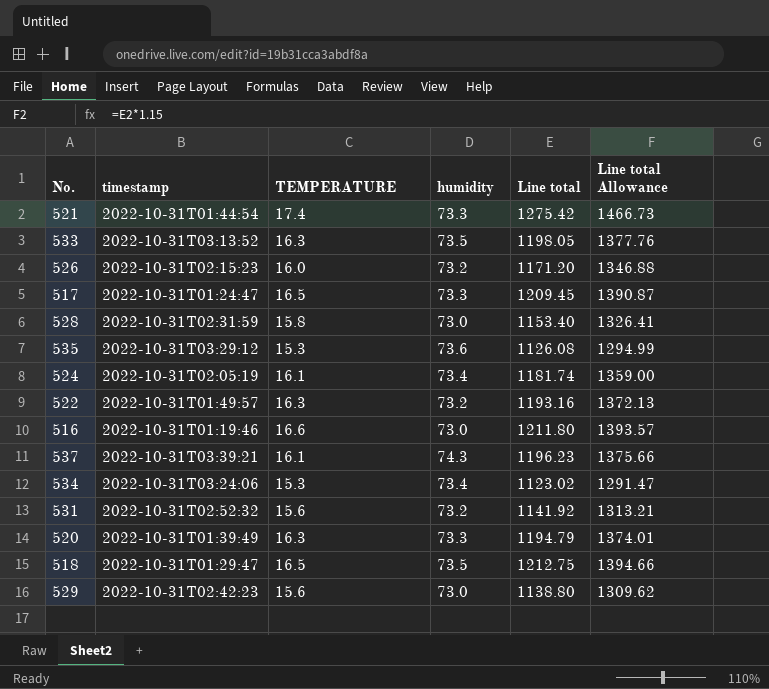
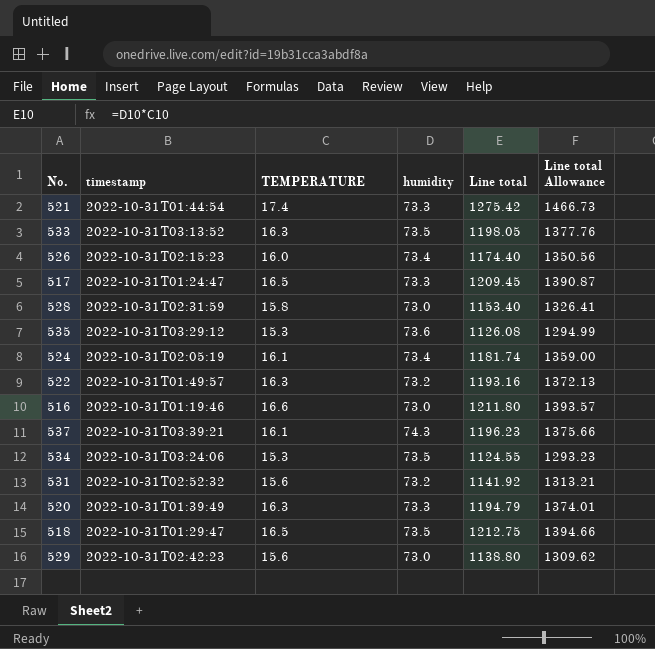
526 | humidity: 73.2 -> 73.4
526 | Line total: 1171.20 -> 1174.40
526 | Line total Allowance: 1346.88 -> 1350.56
534 | humidity: 73.4 -> 73.5
534 | Line total: 1123.02 -> 1124.55
534 | Line total Allowance: 1291.47 -> 1293.23

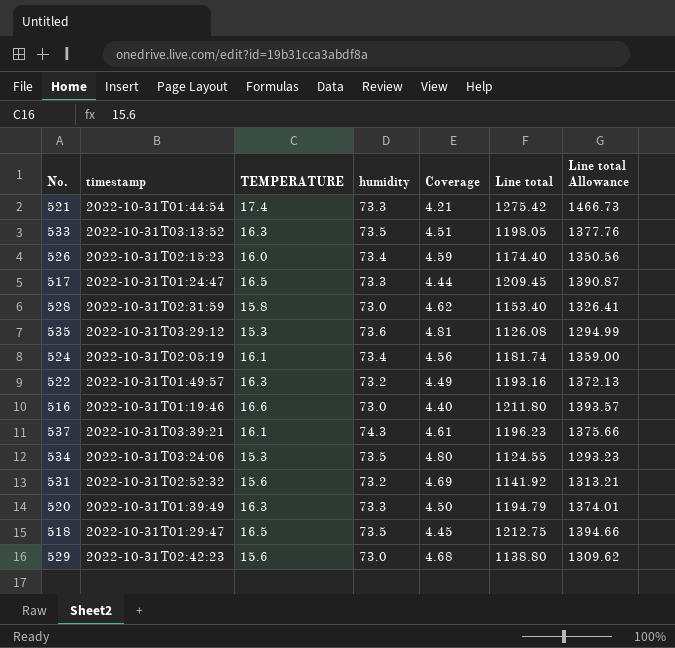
column Coverage | formula: none -> [humidity] / [TEMPERATURE]

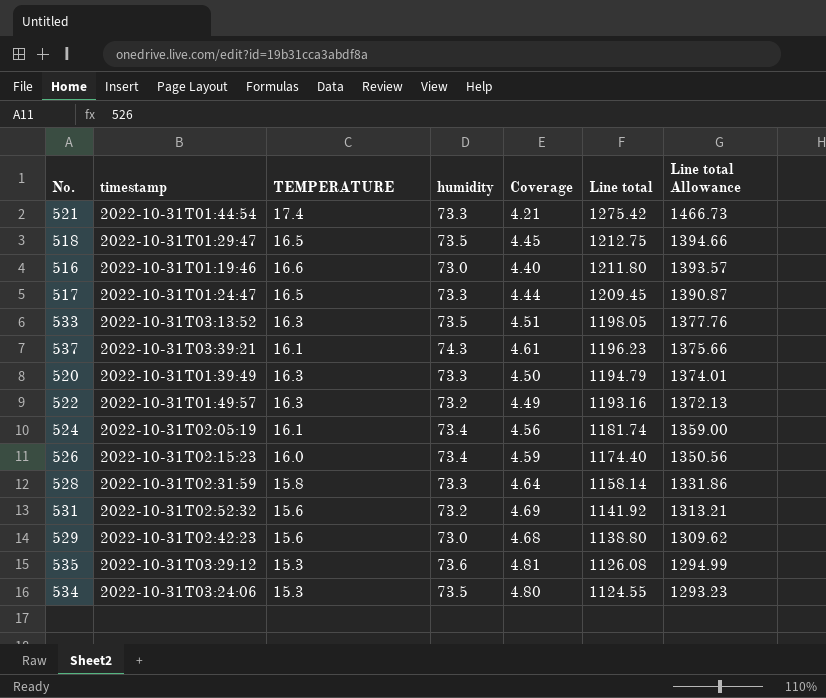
row order: none -> Line total descending
528 | humidity: 73.0 -> 73.3
528 | Coverage: 4.62 -> 4.64
528 | Line total: 1153.40 -> 1158.14
528 | Line total Allowance: 1326.41 -> 1331.86

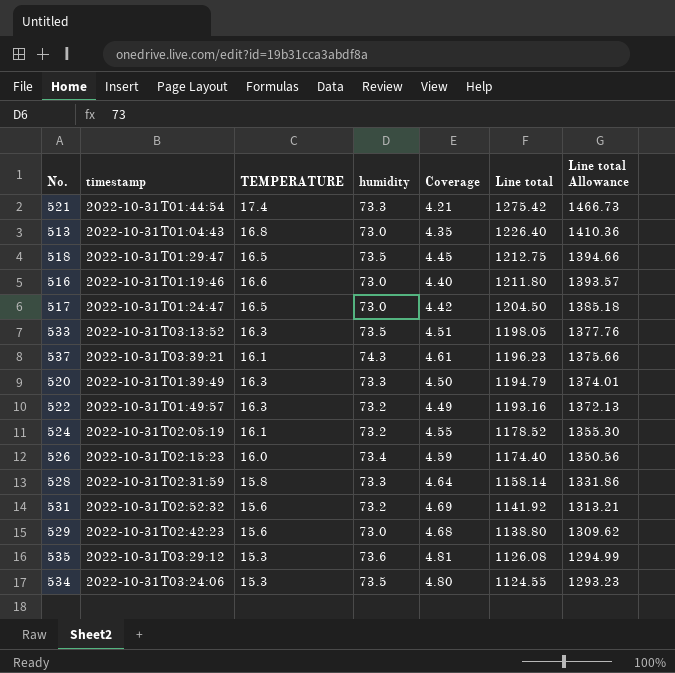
row 513: none -> 2022-10-31T01:04:43 | 16.8 | 73.0 | 4.35 | 1226.40 | 1410.36
517 | humidity: 73.3 -> 73.0
517 | Coverage: 4.44 -> 4.42
517 | Line total: 1209.45 -> 1204.50
517 | Line total Allowance: 1390.87 -> 1385.18
524 | humidity: 73.4 -> 73.2
524 | Coverage: 4.56 -> 4.55
524 | Line total: 1181.74 -> 1178.52
524 | Line total Allowance: 1359.00 -> 1355.30

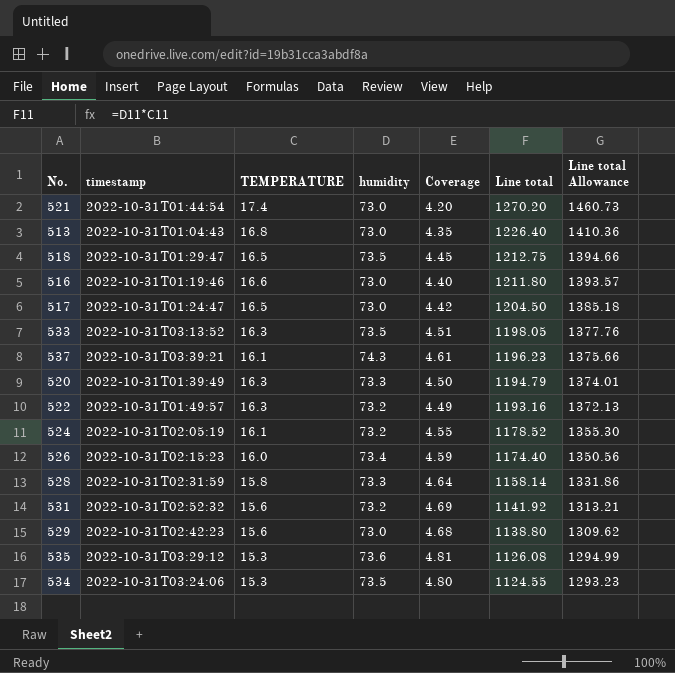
521 | humidity: 73.3 -> 73.0
521 | Coverage: 4.21 -> 4.20
521 | Line total: 1275.42 -> 1270.20
521 | Line total Allowance: 1466.73 -> 1460.73

